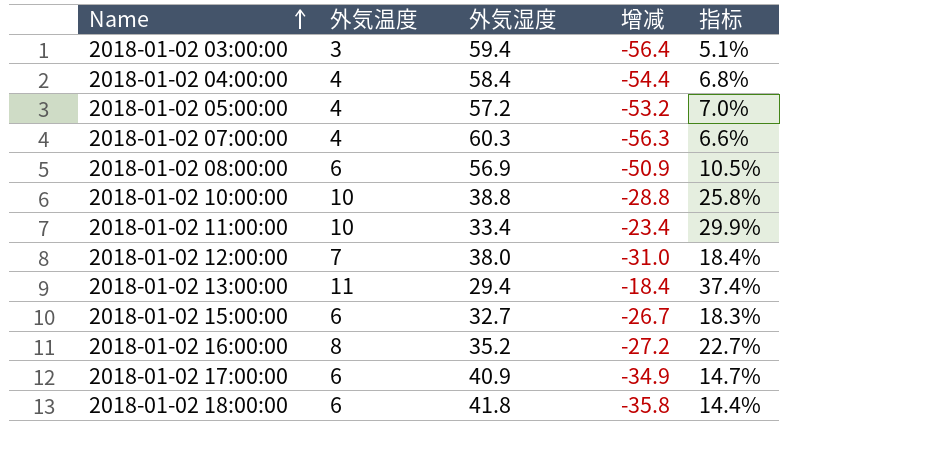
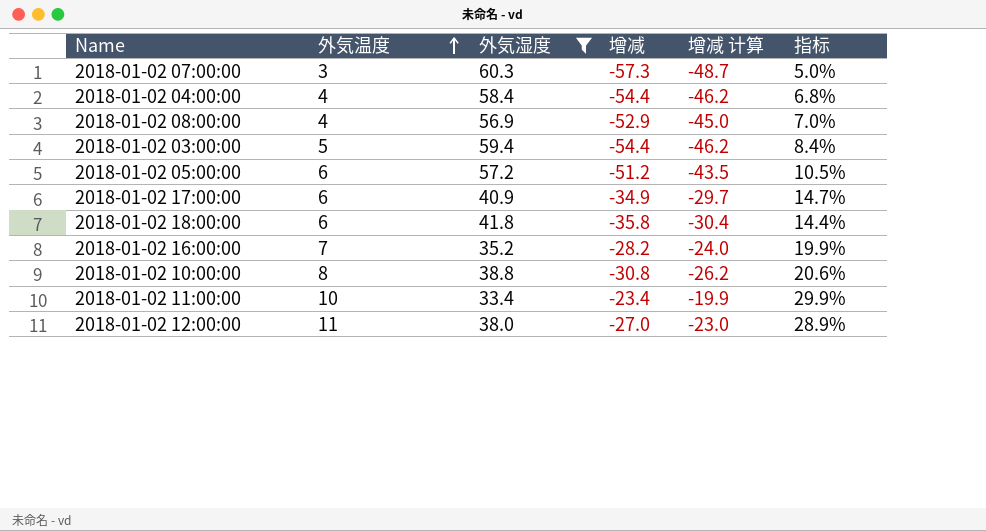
filter: none -> 外気湿度 >= 33.4
row order: Name ascending -> 外気温度 ascending
column 增减 计算 | formula: none -> [增减] * 0.85
2018-01-02 07:00:00 | 外気温度: 4 -> 3
2018-01-02 07:00:00 | 增减: -56.3 -> -57.3
2018-01-02 07:00:00 | 指标: 6.6% -> 5.0%
2018-01-02 08:00:00 | 外気温度: 6 -> 4
2018-01-02 08:00:00 | 增减: -50.9 -> -52.9
2018-01-02 08:00:00 | 指标: 10.5% -> 7.0%
2018-01-02 03:00:00 | 外気温度: 3 -> 5
2018-01-02 03:00:00 | 增减: -56.4 -> -54.4
2018-01-02 03:00:00 | 指标: 5.1% -> 8.4%
2018-01-02 05:00:00 | 外気温度: 4 -> 6
2018-01-02 05:00:00 | 增减: -53.2 -> -51.2
2018-01-02 05:00:00 | 指标: 7.0% -> 10.5%
2018-01-02 16:00:00 | 外気温度: 8 -> 7
2018-01-02 16:00:00 | 增减: -27.2 -> -28.2
2018-01-02 16:00:00 | 指标: 22.7% -> 19.9%
2018-01-02 10:00:00 | 外気温度: 10 -> 8
2018-01-02 10:00:00 | 增减: -28.8 -> -30.8
2018-01-02 10:00:00 | 指标: 25.8% -> 20.6%
2018-01-02 12:00:00 | 外気温度: 7 -> 11
2018-01-02 12:00:00 | 增减: -31.0 -> -27.0
2018-01-02 12:00:00 | 指标: 18.4% -> 28.9%

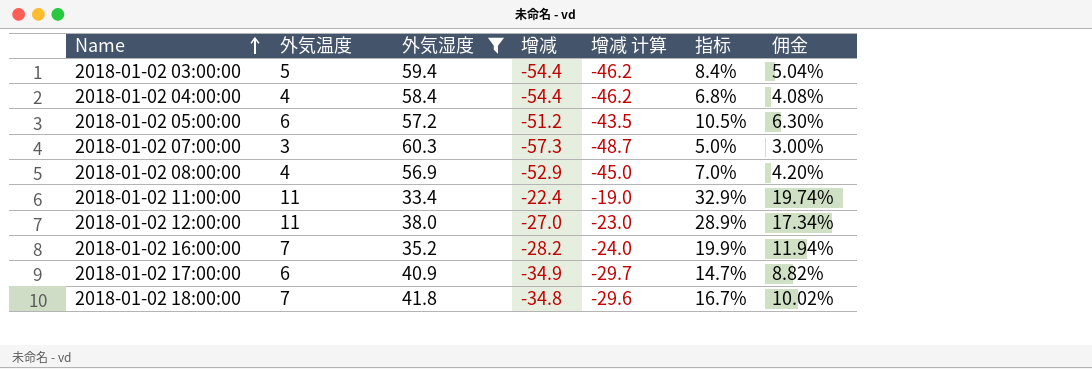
row order: 外気温度 ascending -> Name ascending
column 佣金 | formula: none -> [指标] * 0.6
row 2018-01-02 10:00:00: 8 | 38.8 | -30.8 | -26.2 | 20.6% -> none
2018-01-02 11:00:00 | 外気温度: 10 -> 11
2018-01-02 11:00:00 | 增减: -23.4 -> -22.4
2018-01-02 11:00:00 | 增减 计算: -19.9 -> -19.0
2018-01-02 11:00:00 | 指标: 29.9% -> 32.9%
2018-01-02 18:00:00 | 外気温度: 6 -> 7
2018-01-02 18:00:00 | 增减: -35.8 -> -34.8
2018-01-02 18:00:00 | 增减 计算: -30.4 -> -29.6
2018-01-02 18:00:00 | 指标: 14.4% -> 16.7%

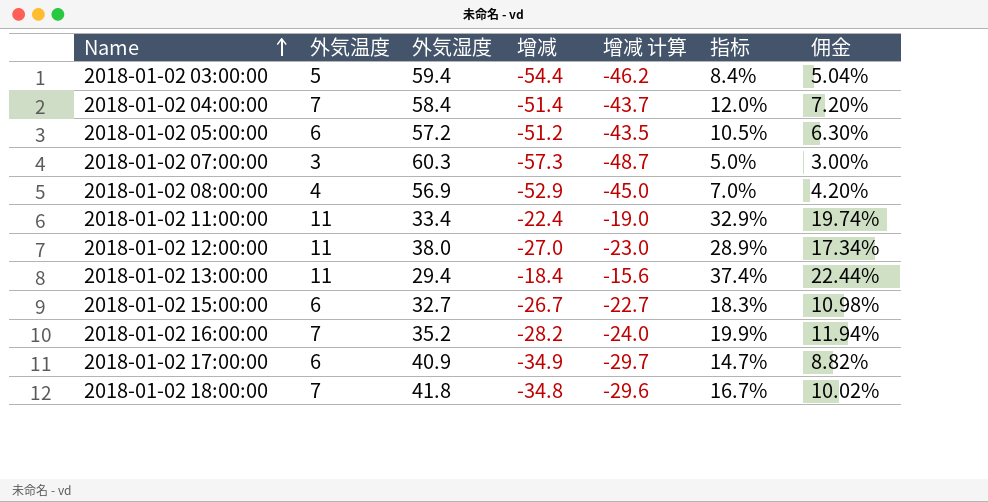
filter: 外気湿度 >= 33.4 -> none
2018-01-02 04:00:00 | 外気温度: 4 -> 7
2018-01-02 04:00:00 | 增减: -54.4 -> -51.4
2018-01-02 04:00:00 | 增减 计算: -46.2 -> -43.7
2018-01-02 04:00:00 | 指标: 6.8% -> 12.0%
2018-01-02 04:00:00 | 佣金: 4.08% -> 7.20%

